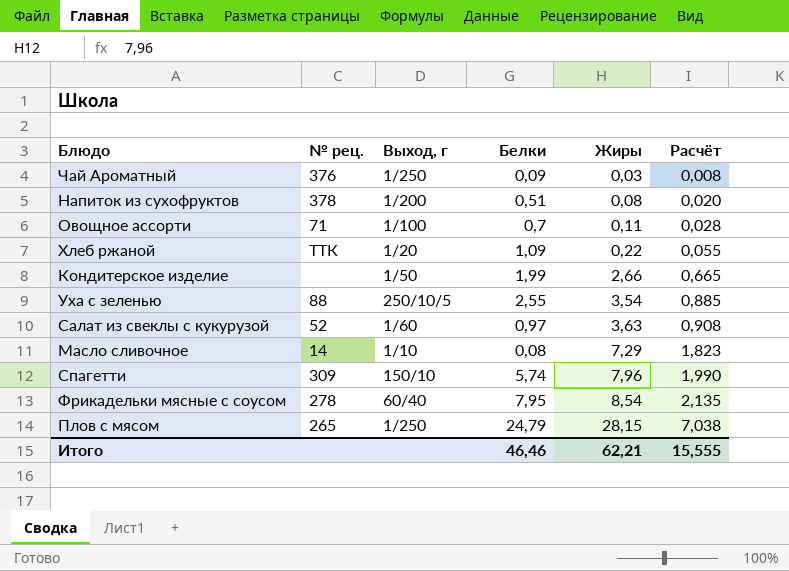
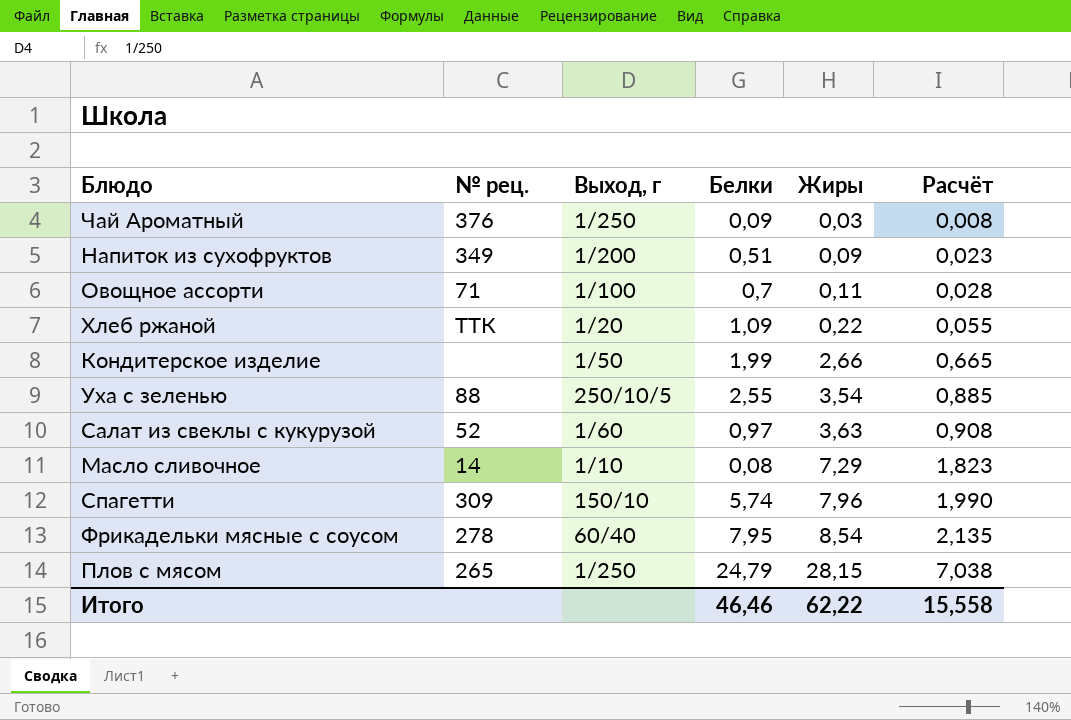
Напиток из сухофруктов | № рец.: 378 -> 349
Напиток из сухофруктов | Жиры: 0,08 -> 0,09
Напиток из сухофруктов | Расчёт: 0,020 -> 0,023
Итого | Жиры: 62,21 -> 62,22
Итого | Расчёт: 15,555 -> 15,558

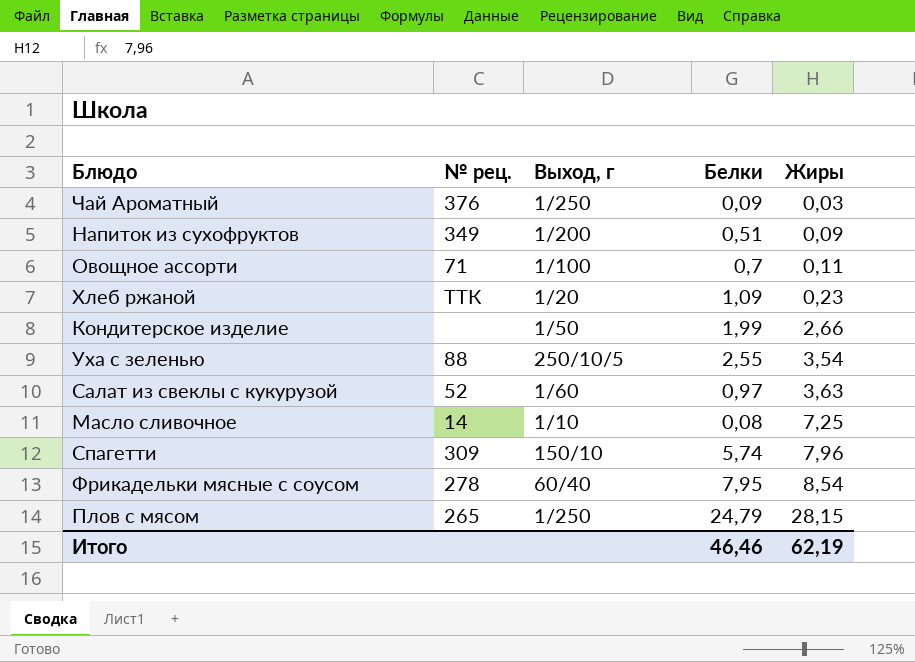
column Расчёт | formula: [Жиры] * 0,25 -> none
Хлеб ржаной | Жиры: 0,22 -> 0,23
Масло сливочное | Жиры: 7,29 -> 7,25
Итого | Жиры: 62,22 -> 62,19

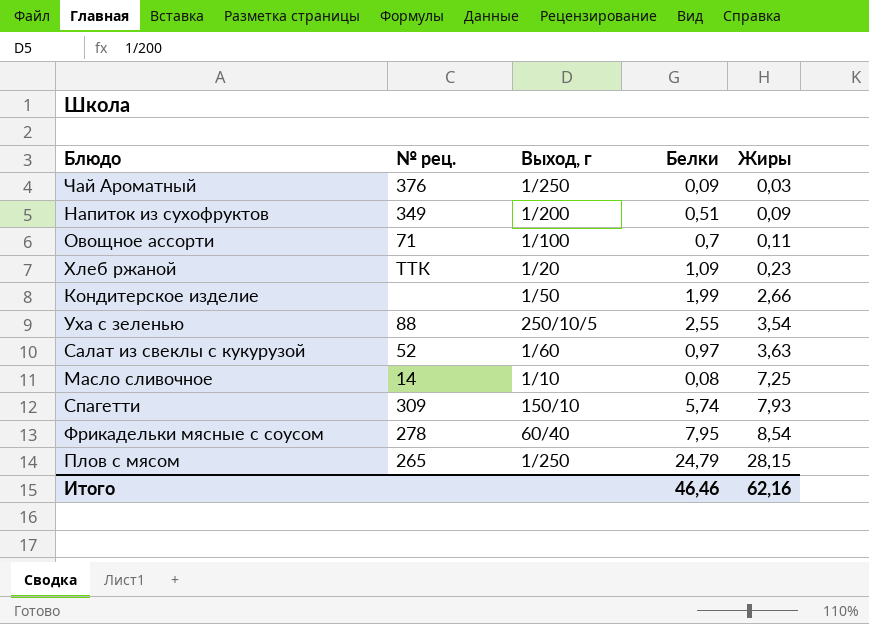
Спагетти | Жиры: 7,96 -> 7,93
Итого | Жиры: 62,19 -> 62,16

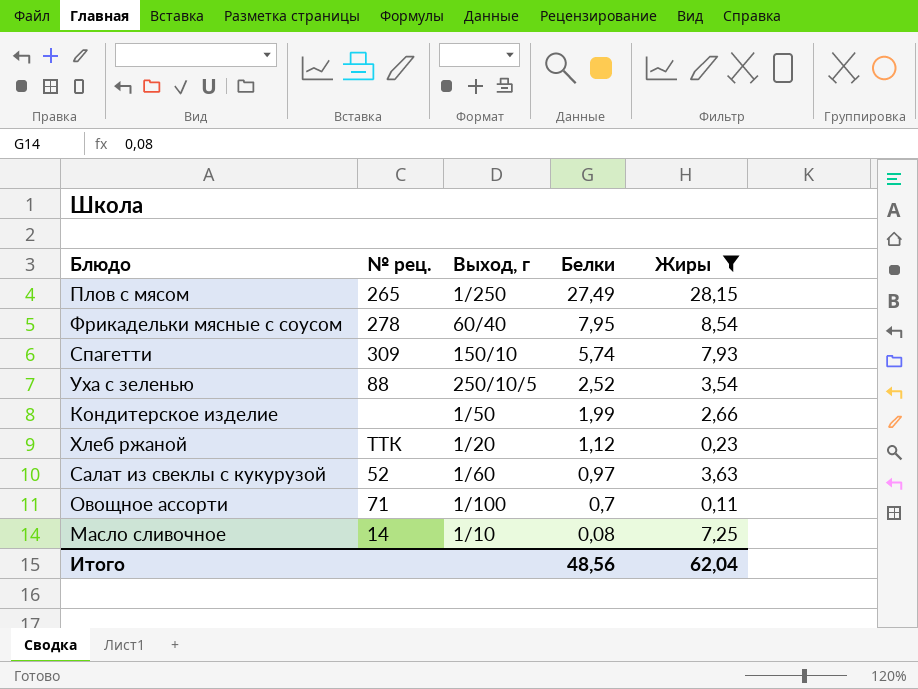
filter: none -> Жиры >= 0,11
row order: Жиры ascending -> Белки descending
Плов с мясом | Белки: 24,79 -> 27,49
Уха с зеленью | Белки: 2,55 -> 2,52
Хлеб ржаной | Белки: 1,09 -> 1,12
Итого | Белки: 46,46 -> 48,56
Итого | Жиры: 62,16 -> 62,04

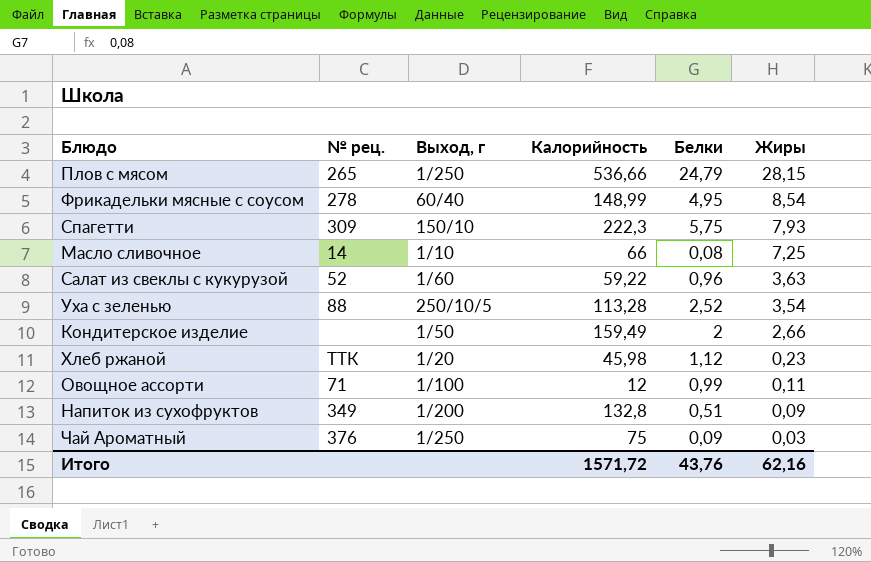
filter: Жиры >= 0,11 -> none
row order: Белки descending -> Жиры descending
column Калорийность | position: none -> 4
Плов с мясом | Белки: 27,49 -> 24,79
Фрикадельки мясные с соусом | Белки: 7,95 -> 4,95
Спагетти | Белки: 5,74 -> 5,75
Салат из свеклы с кукурузой | Белки: 0,97 -> 0,96
Кондитерское изделие | Белки: 1,99 -> 2
Овощное ассорти | Белки: 0,7 -> 0,99
Итого | Белки: 48,56 -> 43,76
Итого | Жиры: 62,04 -> 62,16

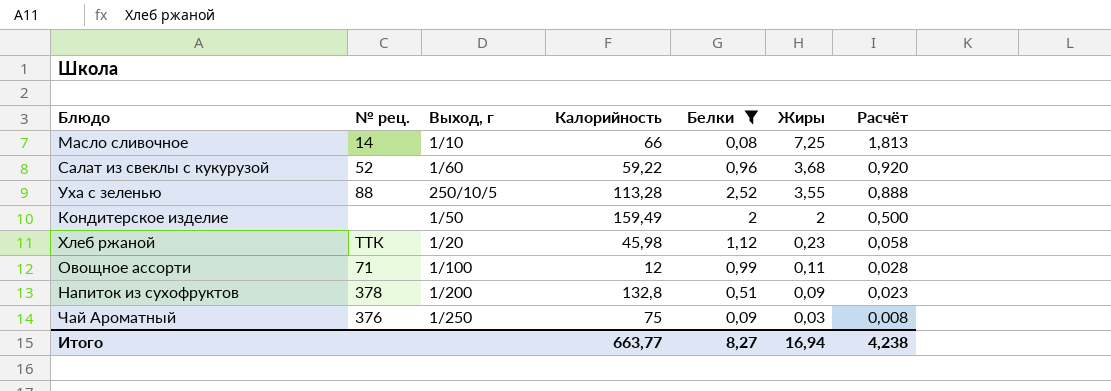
filter: none -> Белки <= 2,52
column Расчёт | formula: none -> [Жиры] * 0,25
Салат из свеклы с кукурузой | Жиры: 3,63 -> 3,68
Уха с зеленью | Жиры: 3,54 -> 3,55
Кондитерское изделие | Жиры: 2,66 -> 2
Напиток из сухофруктов | № рец.: 349 -> 378
Итого | Калорийность: 1571,72 -> 663,77
Итого | Белки: 43,76 -> 8,27
Итого | Жиры: 62,16 -> 16,94

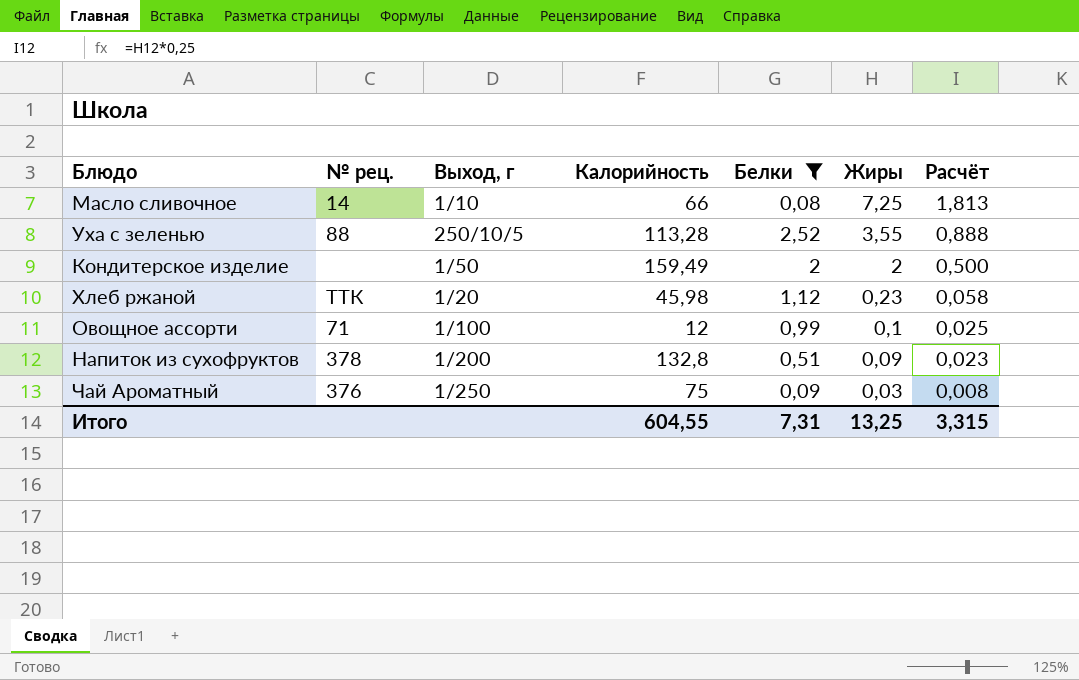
row Салат из свеклы с кукурузой: 52 | 1/60 | 59,22 | 0,96 | 3,68 | 0,920 -> none
Овощное ассорти | Жиры: 0,11 -> 0,1
Овощное ассорти | Расчёт: 0,028 -> 0,025
Итого | Калорийность: 663,77 -> 604,55
Итого | Белки: 8,27 -> 7,31
Итого | Жиры: 16,94 -> 13,25
Итого | Расчёт: 4,238 -> 3,315

